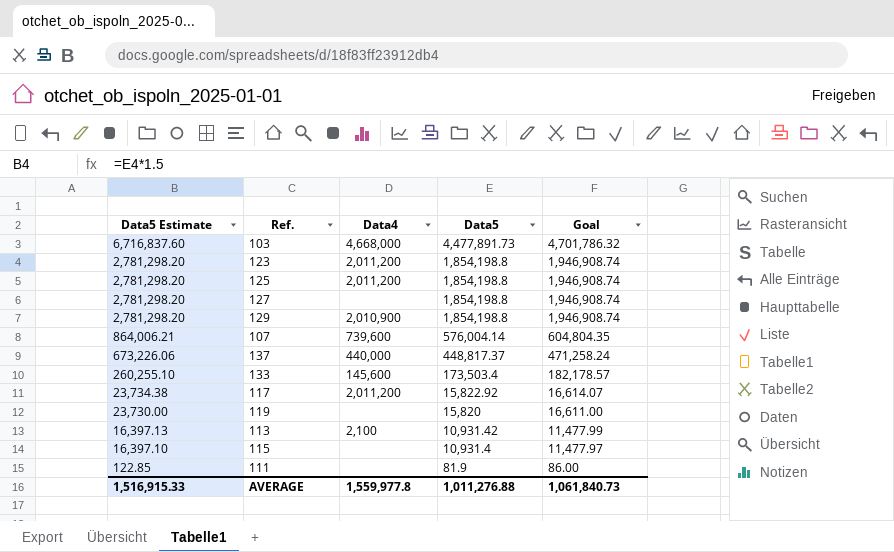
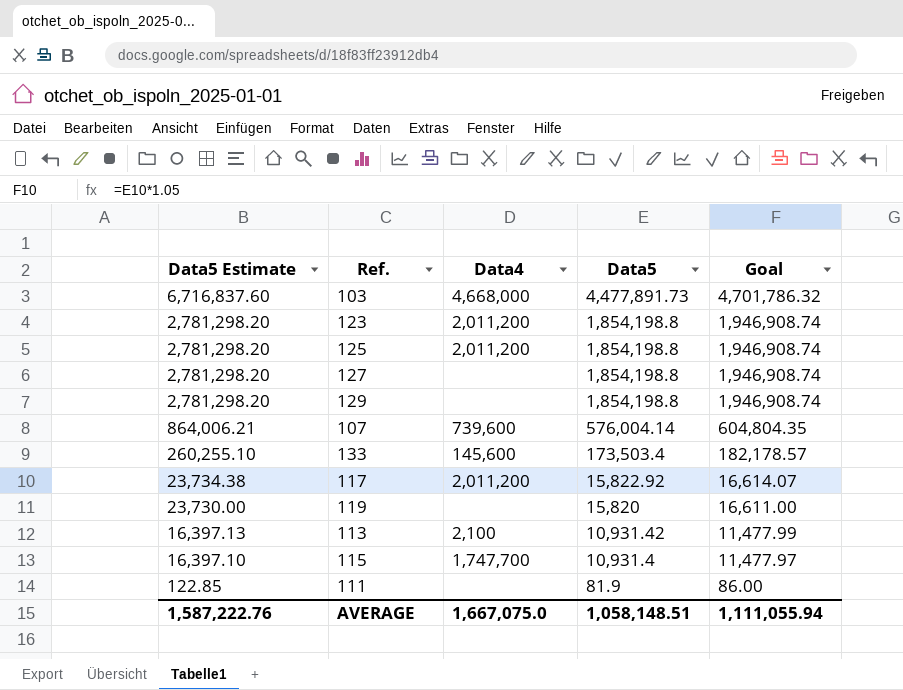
row 137: 673,226.06 | 440,000 | 448,817.37 | 471,258.24 -> none
129 | Data4: 2,010,900 -> none
115 | Data4: none -> 1,747,700
AVERAGE | Data5 Estimate: 1,516,915.33 -> 1,587,222.76
AVERAGE | Data4: 1,559,977.8 -> 1,667,075.0
AVERAGE | Data5: 1,011,276.88 -> 1,058,148.51
AVERAGE | Goal: 1,061,840.73 -> 1,111,055.94

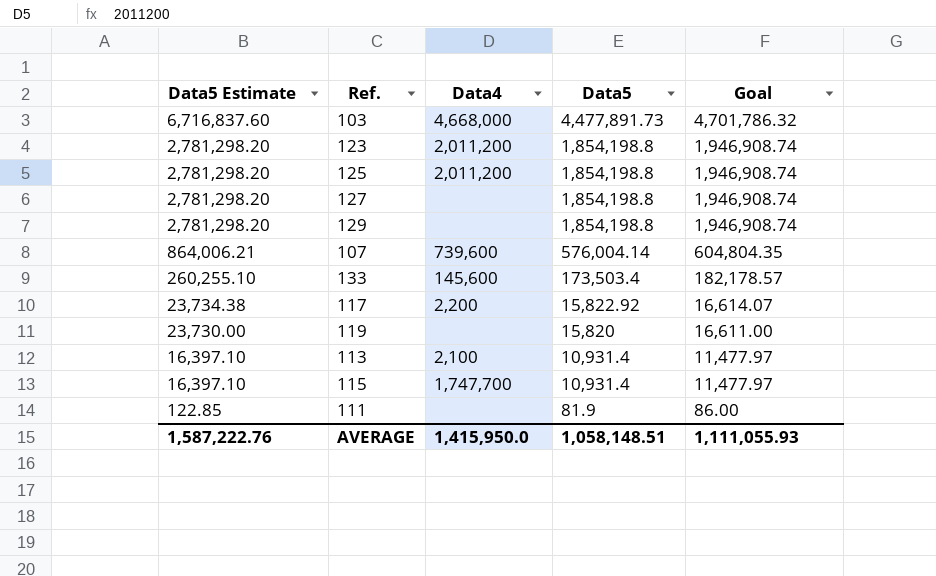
117 | Data4: 2,011,200 -> 2,200
113 | Data5 Estimate: 16,397.13 -> 16,397.10
113 | Data5: 10,931.42 -> 10,931.4
113 | Goal: 11,477.99 -> 11,477.97
AVERAGE | Data4: 1,667,075.0 -> 1,415,950.0
AVERAGE | Goal: 1,111,055.94 -> 1,111,055.93

